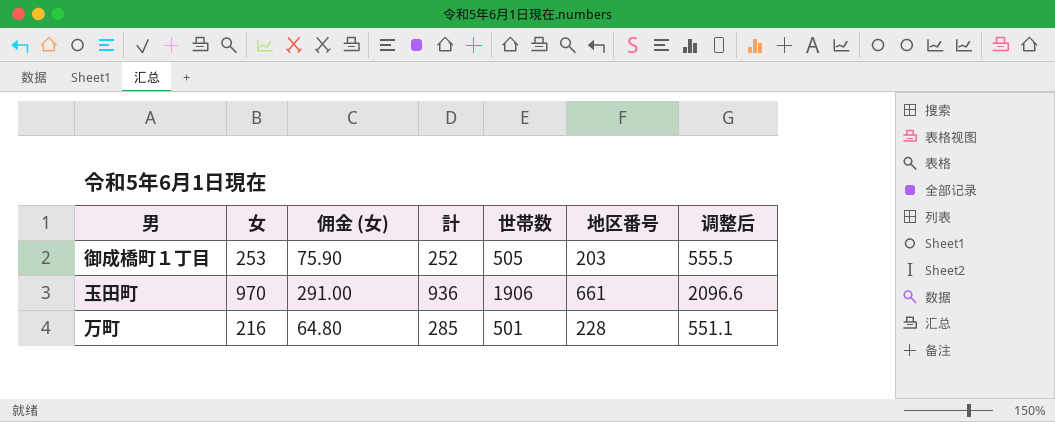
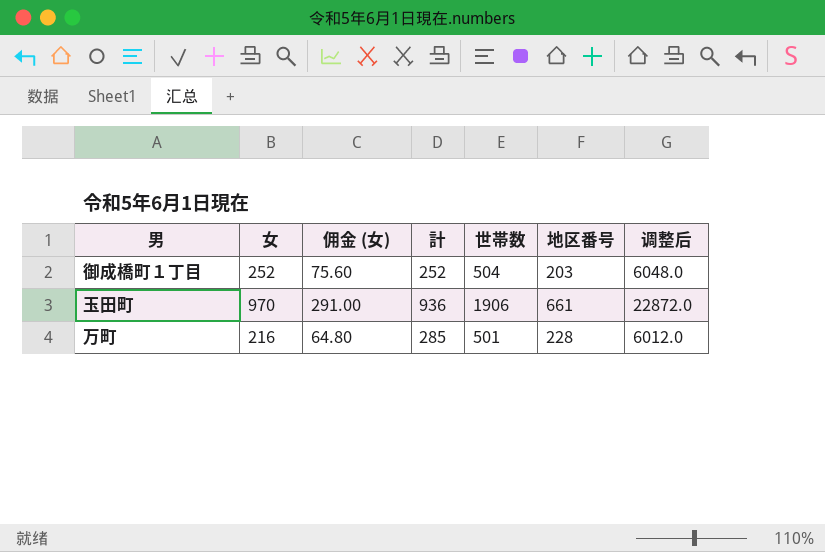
column 调整后 | formula: [世帯数] * 1.1 -> [世帯数] * 12
御成橋町１丁目 | 女: 253 -> 252
御成橋町１丁目 | 佣金 (女): 75.90 -> 75.60
御成橋町１丁目 | 世帯数: 505 -> 504

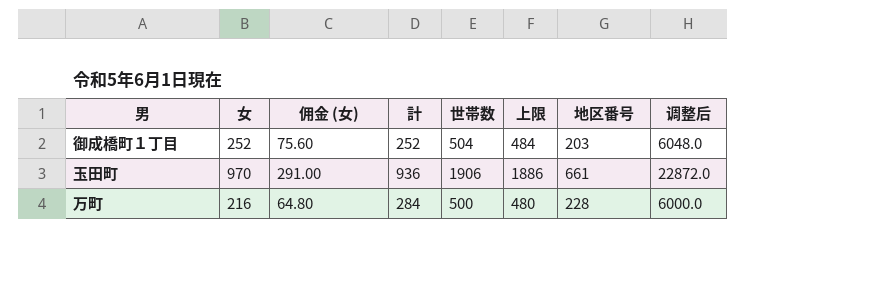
column 上限 | formula: none -> [世帯数] - 20
万町 | 計: 285 -> 284
万町 | 世帯数: 501 -> 500
万町 | 调整后: 6012.0 -> 6000.0

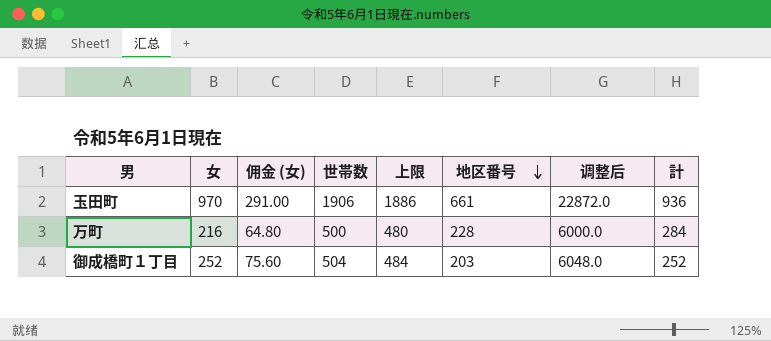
row order: none -> 地区番号 descending
column 計 | position: 4 -> 8

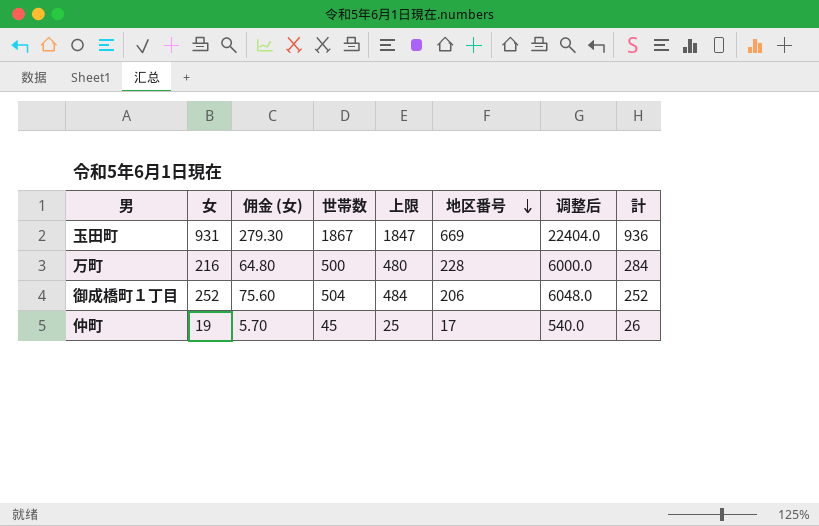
玉田町 | 女: 970 -> 931
玉田町 | 佣金 (女): 291.00 -> 279.30
玉田町 | 世帯数: 1906 -> 1867
玉田町 | 上限: 1886 -> 1847
玉田町 | 地区番号: 661 -> 669
玉田町 | 调整后: 22872.0 -> 22404.0
御成橋町１丁目 | 地区番号: 203 -> 206
row 仲町: none -> 19 | 5.70 | 45 | 25 | 17 | 540.0 | 26

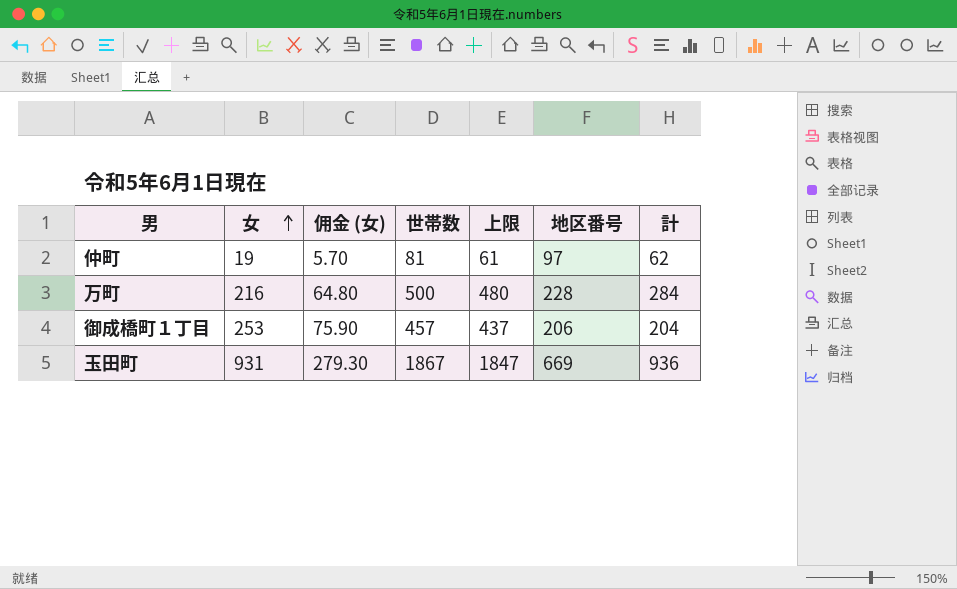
row order: 地区番号 descending -> 女 ascending
column 调整后 | formula: [世帯数] * 12 -> none
仲町 | 世帯数: 45 -> 81
仲町 | 上限: 25 -> 61
仲町 | 地区番号: 17 -> 97
仲町 | 計: 26 -> 62
御成橋町１丁目 | 女: 252 -> 253
御成橋町１丁目 | 佣金 (女): 75.60 -> 75.90
御成橋町１丁目 | 世帯数: 504 -> 457
御成橋町１丁目 | 上限: 484 -> 437
御成橋町１丁目 | 計: 252 -> 204

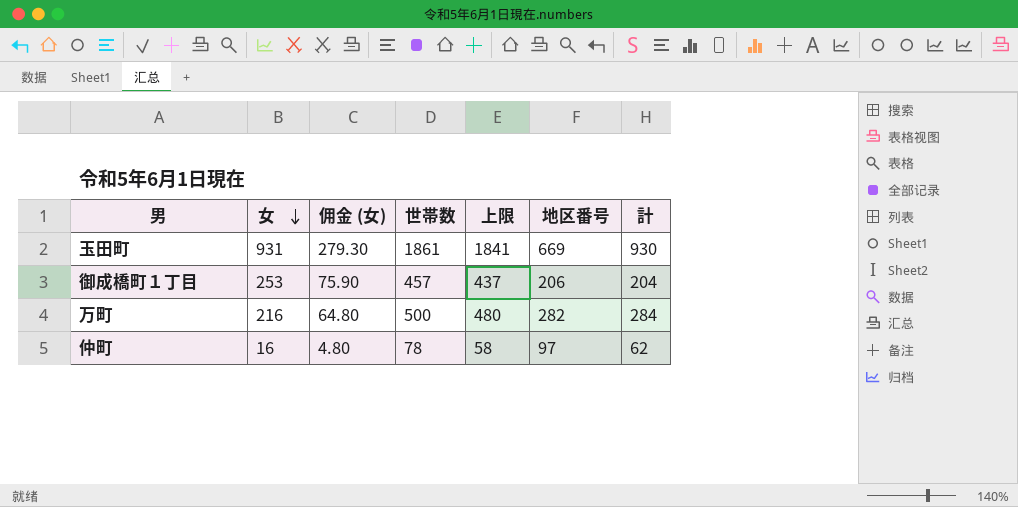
row order: 女 ascending -> 女 descending
玉田町 | 世帯数: 1867 -> 1861
玉田町 | 上限: 1847 -> 1841
玉田町 | 計: 936 -> 930
万町 | 地区番号: 228 -> 282
仲町 | 女: 19 -> 16
仲町 | 佣金 (女): 5.70 -> 4.80
仲町 | 世帯数: 81 -> 78
仲町 | 上限: 61 -> 58

